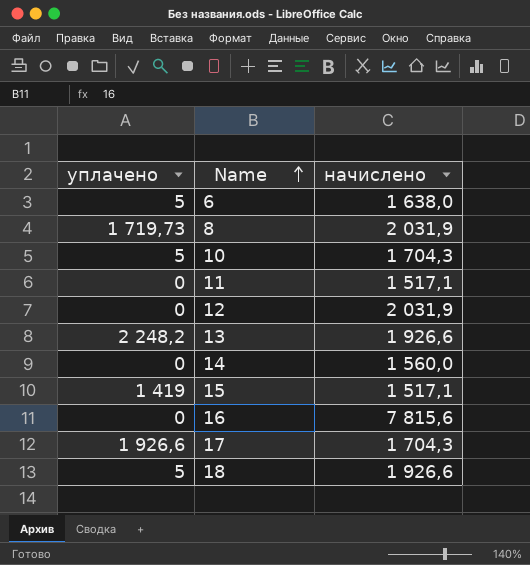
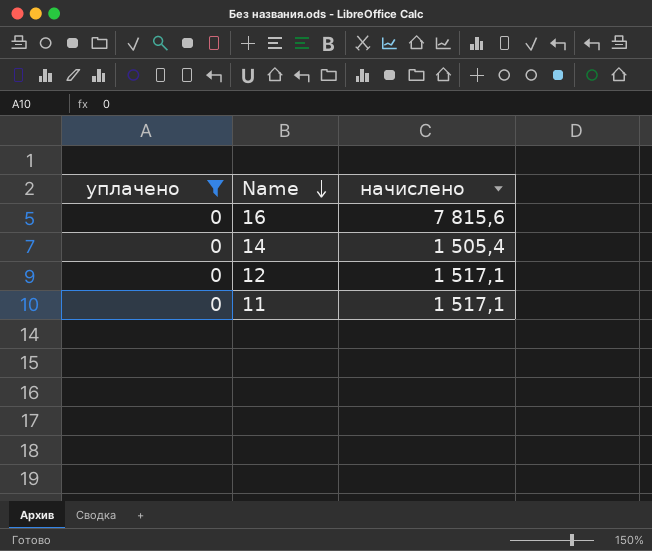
filter: none -> уплачено = 0
row order: Name ascending -> Name descending
14 | начислено: 1 560,0 -> 1 505,4
12 | начислено: 2 031,9 -> 1 517,1

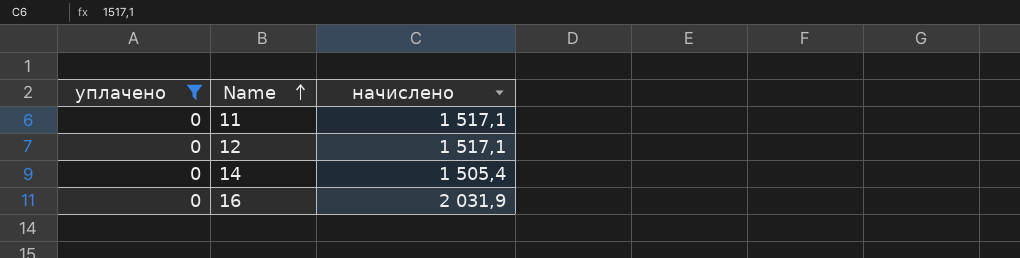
row order: Name descending -> Name ascending
16 | начислено: 7 815,6 -> 2 031,9

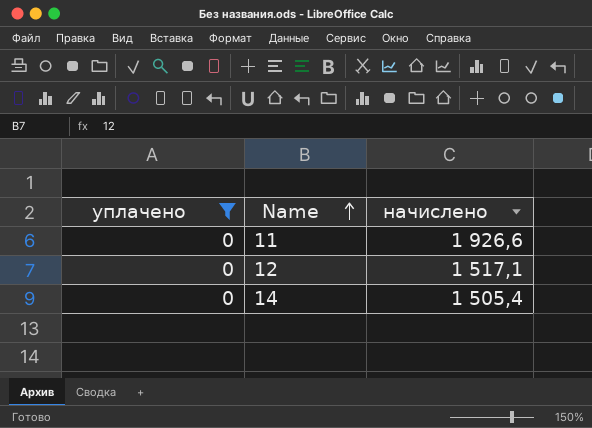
row 16: 0 | 2 031,9 -> none
11 | начислено: 1 517,1 -> 1 926,6

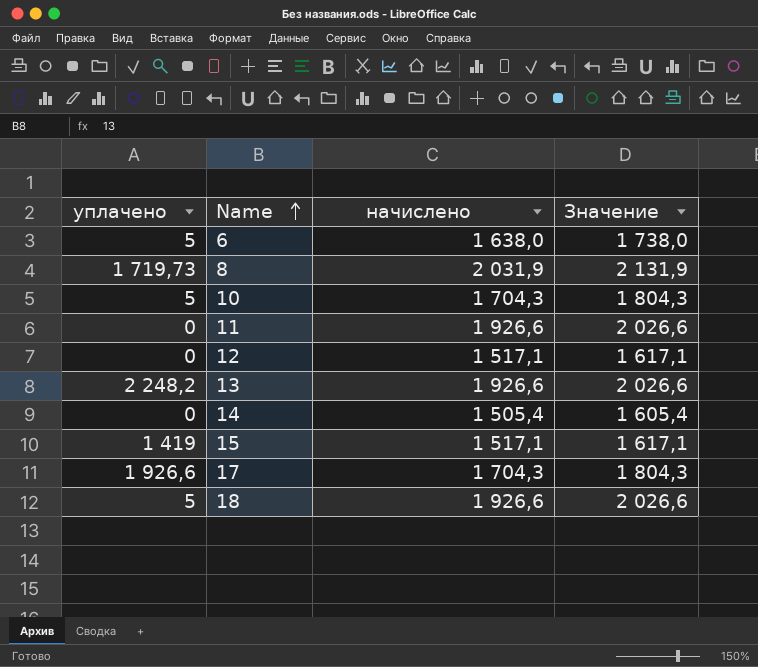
filter: уплачено = 0 -> none
column Значение | formula: none -> [начислено] + 100

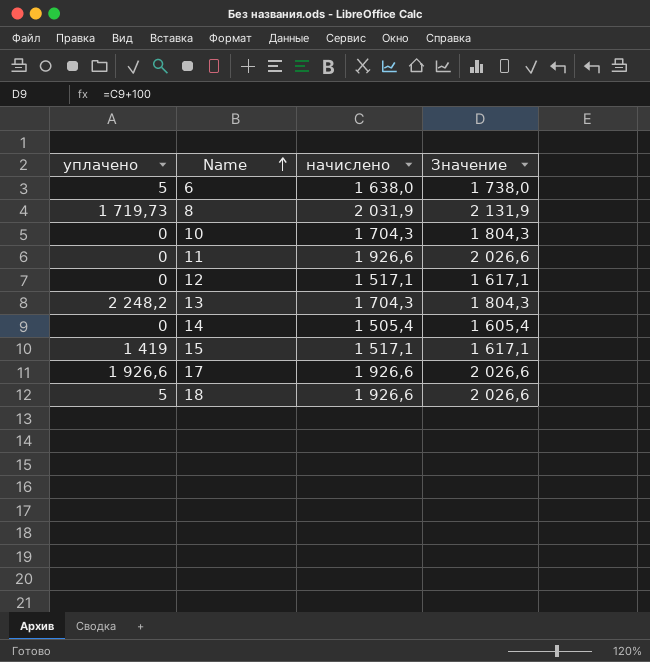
10 | уплачено: 5 -> 0
13 | начислено: 1 926,6 -> 1 704,3
13 | Значение: 2 026,6 -> 1 804,3
17 | начислено: 1 704,3 -> 1 926,6
17 | Значение: 1 804,3 -> 2 026,6

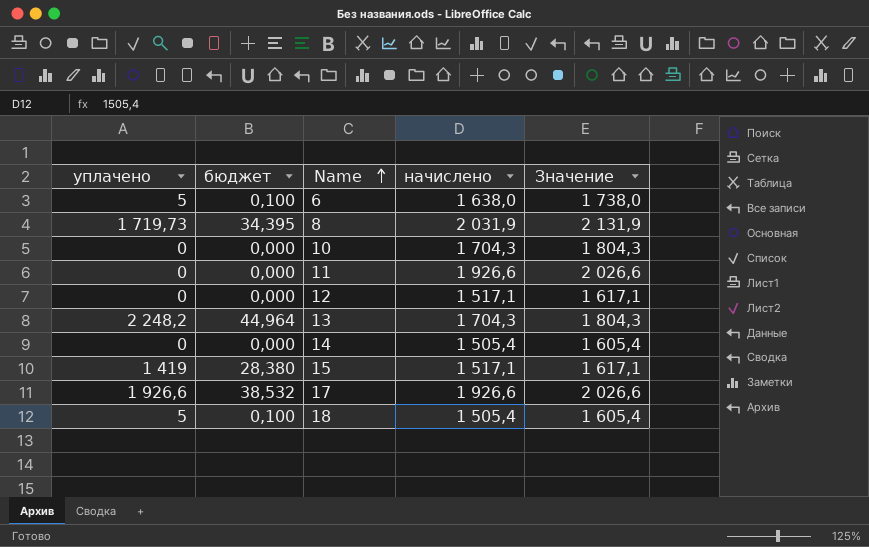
column бюджет | formula: none -> [уплачено] * 0,02
18 | начислено: 1 926,6 -> 1 505,4
18 | Значение: 2 026,6 -> 1 605,4

